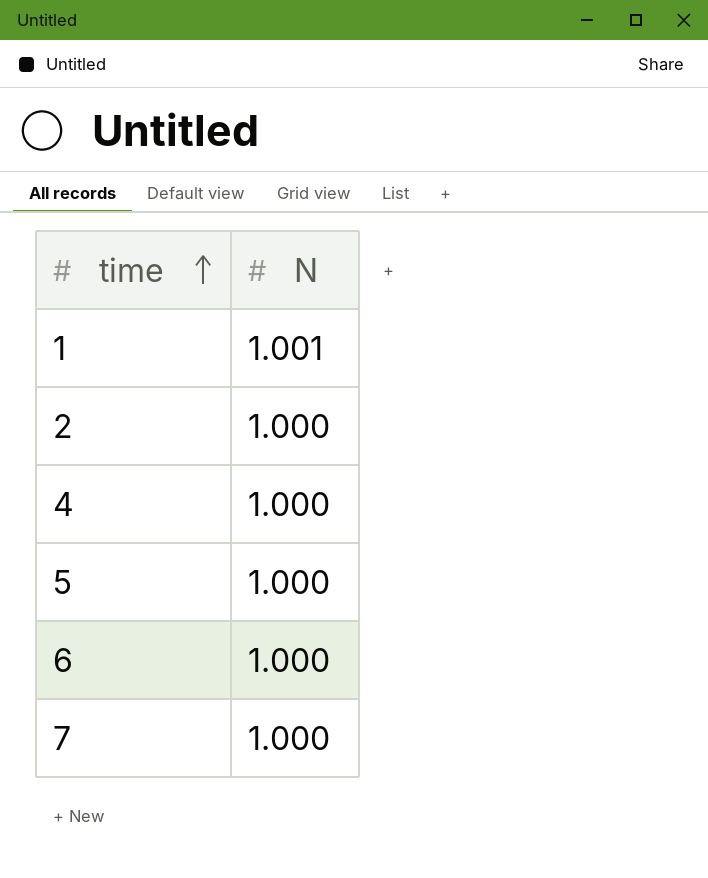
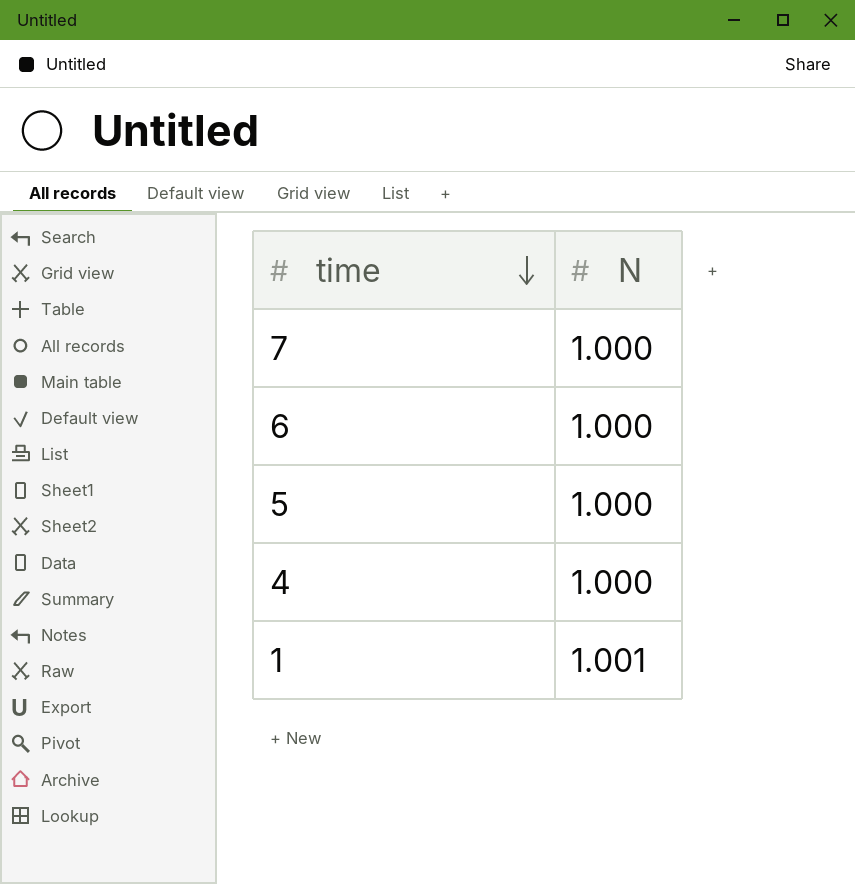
row order: time ascending -> time descending
row 2: 1.000 -> none

